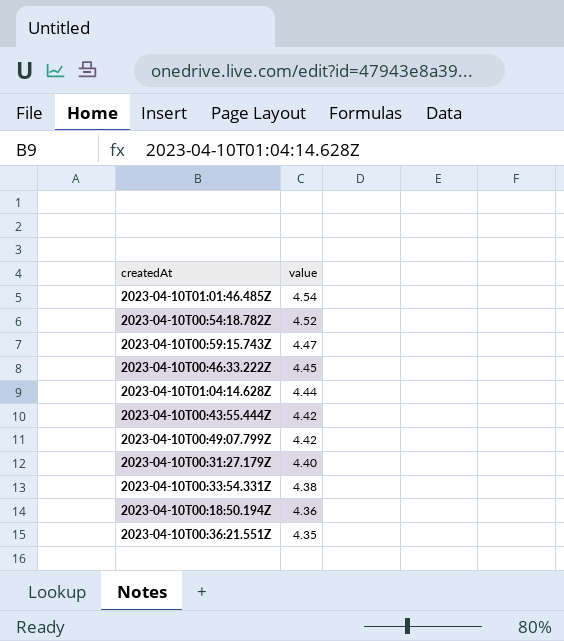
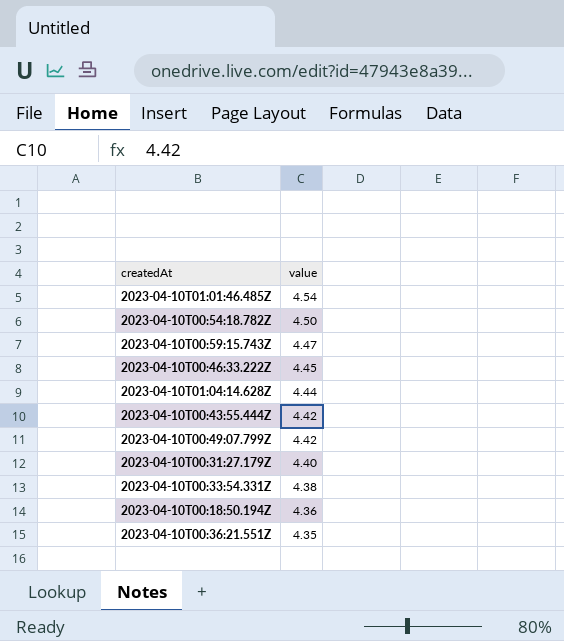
2023-04-10T00:54:18.782Z | value: 4.52 -> 4.50

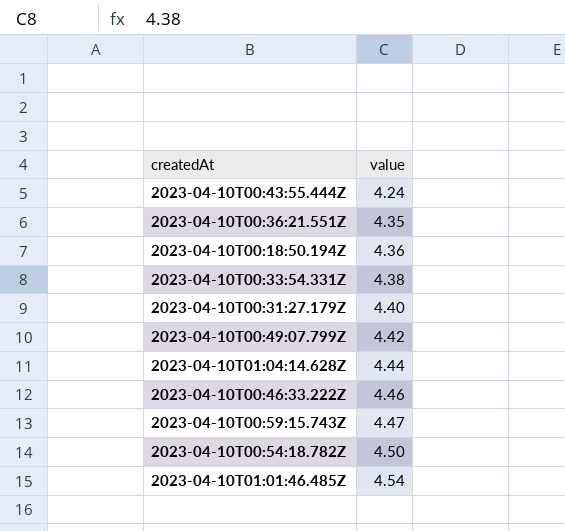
row order: value descending -> value ascending
2023-04-10T00:43:55.444Z | value: 4.42 -> 4.24
2023-04-10T00:46:33.222Z | value: 4.45 -> 4.46

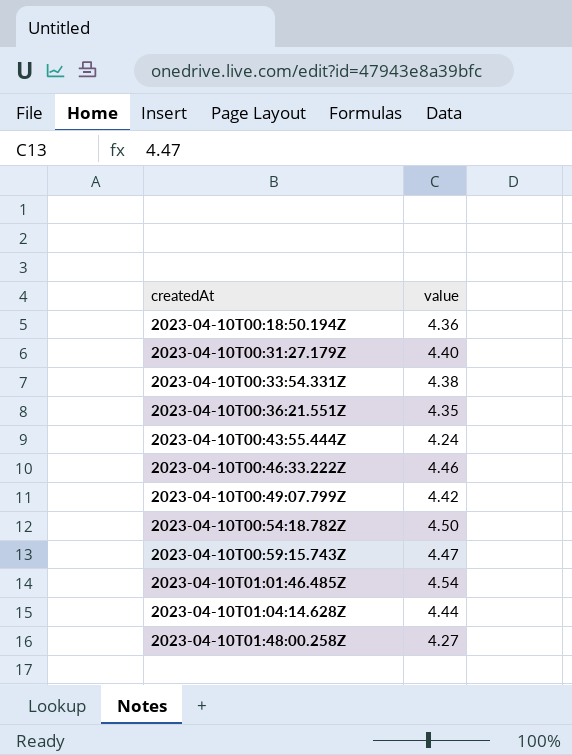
row order: value ascending -> createdAt ascending
row 2023-04-10T01:48:00.258Z: none -> 4.27

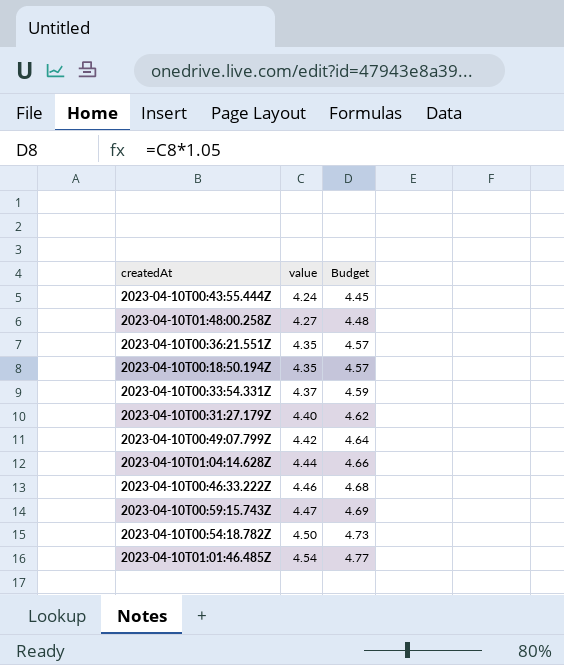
row order: createdAt ascending -> value ascending
column Budget | formula: none -> [value] * 1.05
2023-04-10T00:18:50.194Z | value: 4.36 -> 4.35
2023-04-10T00:33:54.331Z | value: 4.38 -> 4.37

